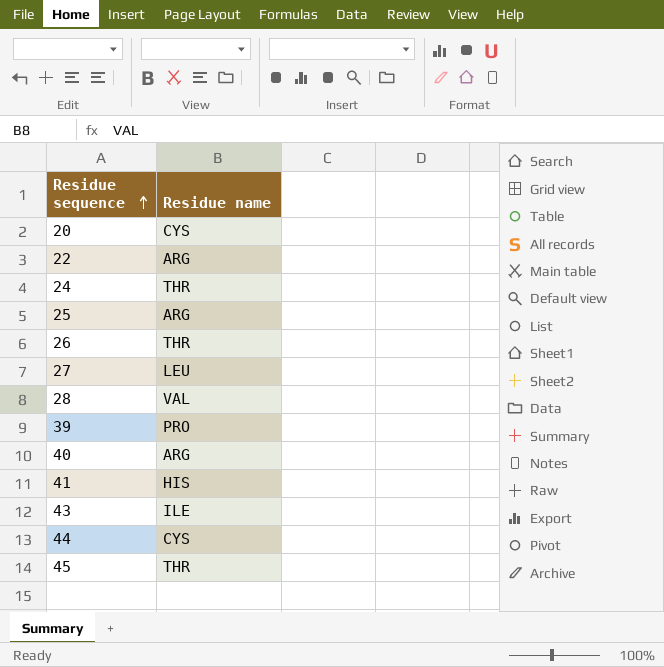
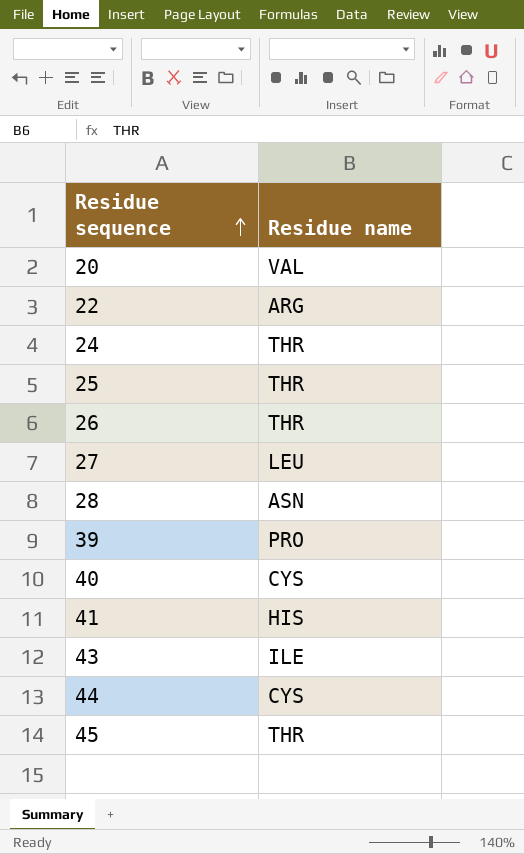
20 | Residue name: CYS -> VAL
25 | Residue name: ARG -> THR
28 | Residue name: VAL -> ASN
40 | Residue name: ARG -> CYS

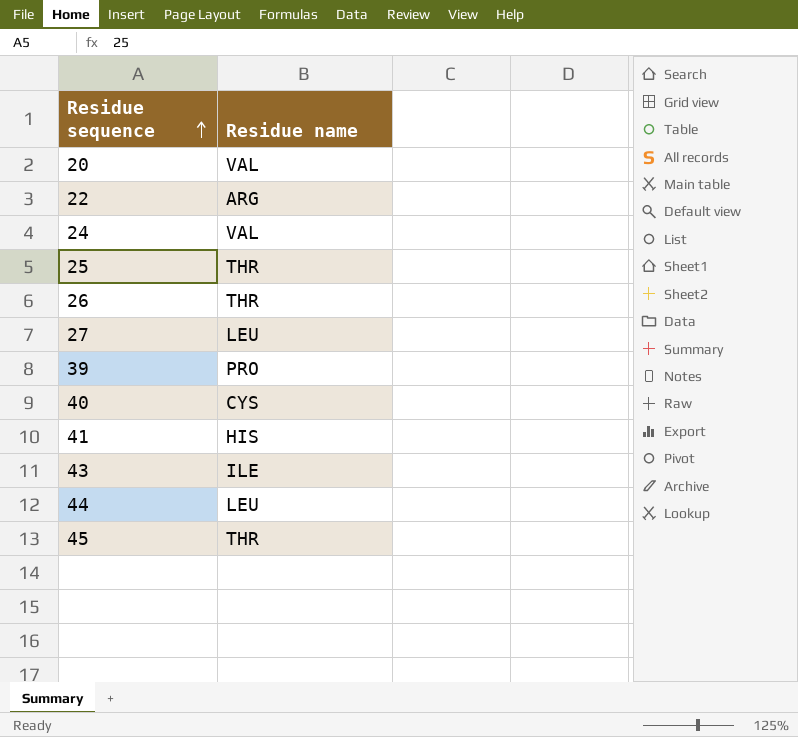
row 28: ASN -> none
24 | Residue name: THR -> VAL
44 | Residue name: CYS -> LEU

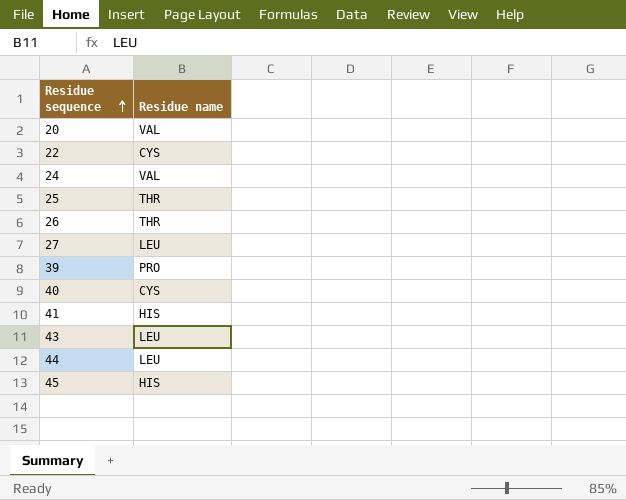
22 | Residue name: ARG -> CYS
43 | Residue name: ILE -> LEU
45 | Residue name: THR -> HIS

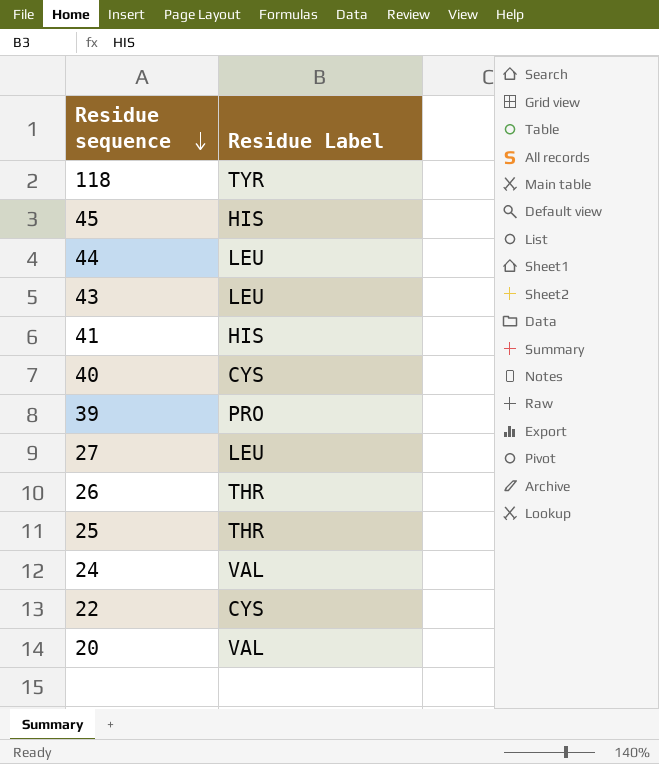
row order: Residue sequence ascending -> Residue sequence descending
column name: Residue name -> Residue Label
row 118: none -> TYR

